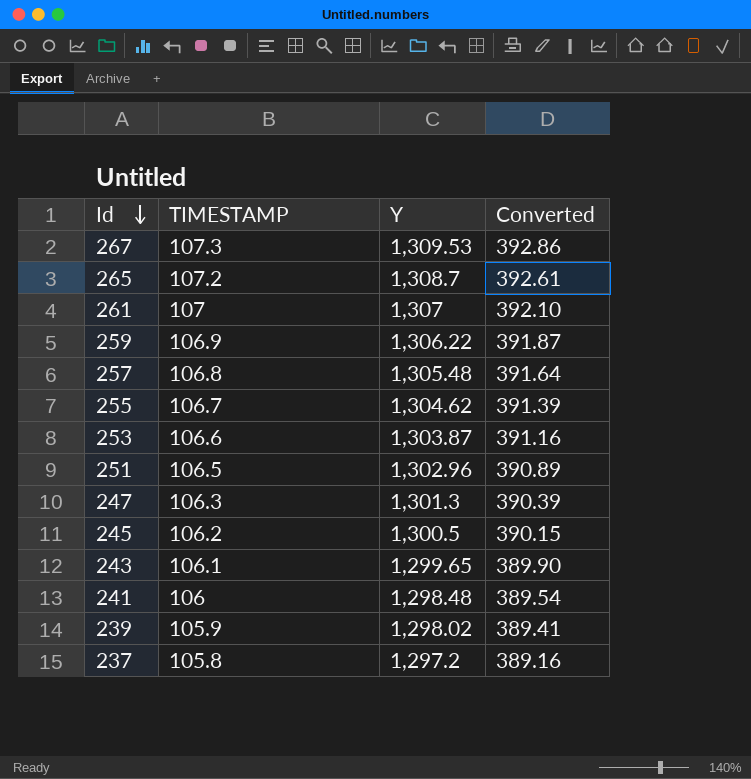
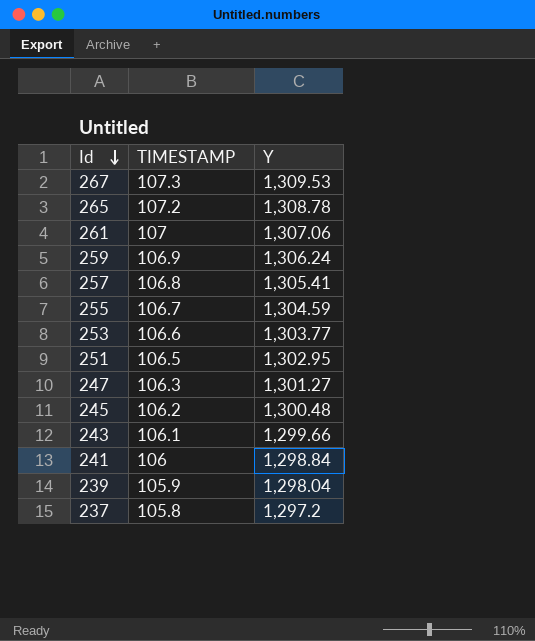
column Converted | formula: [Y] * 0.3 -> none
265 | Y: 1,308.7 -> 1,308.78
261 | Y: 1,307 -> 1,307.06
259 | Y: 1,306.22 -> 1,306.24
257 | Y: 1,305.48 -> 1,305.41
255 | Y: 1,304.62 -> 1,304.59
253 | Y: 1,303.87 -> 1,303.77
251 | Y: 1,302.96 -> 1,302.95
247 | Y: 1,301.3 -> 1,301.27
245 | Y: 1,300.5 -> 1,300.48
243 | Y: 1,299.65 -> 1,299.66
241 | Y: 1,298.48 -> 1,298.84
239 | Y: 1,298.02 -> 1,298.04

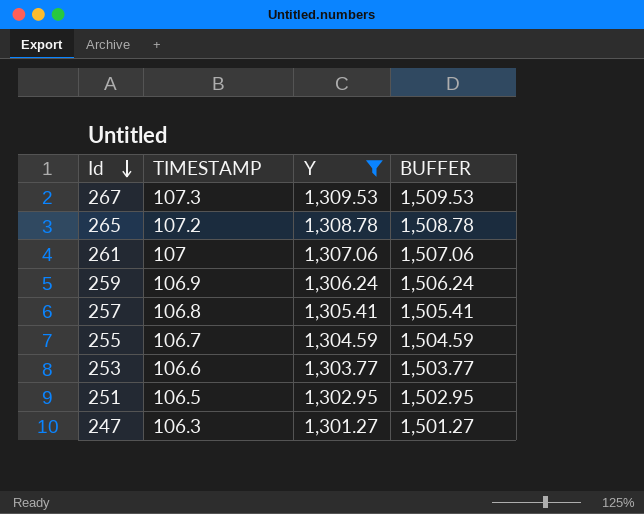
filter: none -> Y >= 1,301.27
column BUFFER | formula: none -> [Y] + 200

